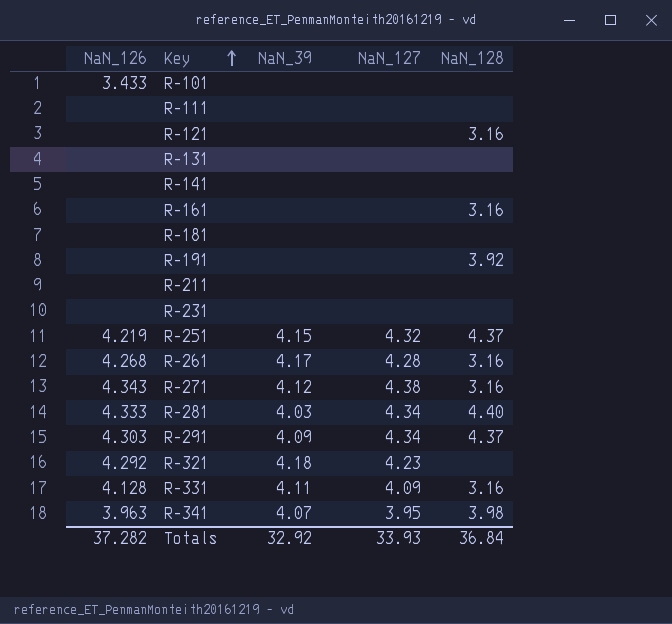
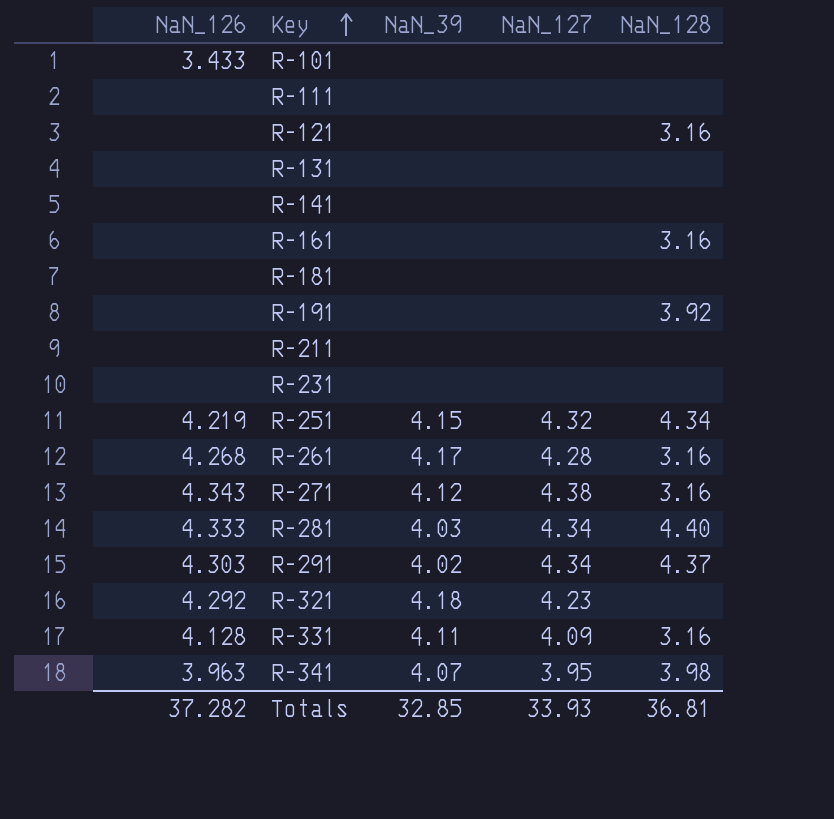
R-251 | NaN_128: 4.37 -> 4.34
R-291 | NaN_39: 4.09 -> 4.02
Totals | NaN_39: 32.92 -> 32.85
Totals | NaN_128: 36.84 -> 36.81

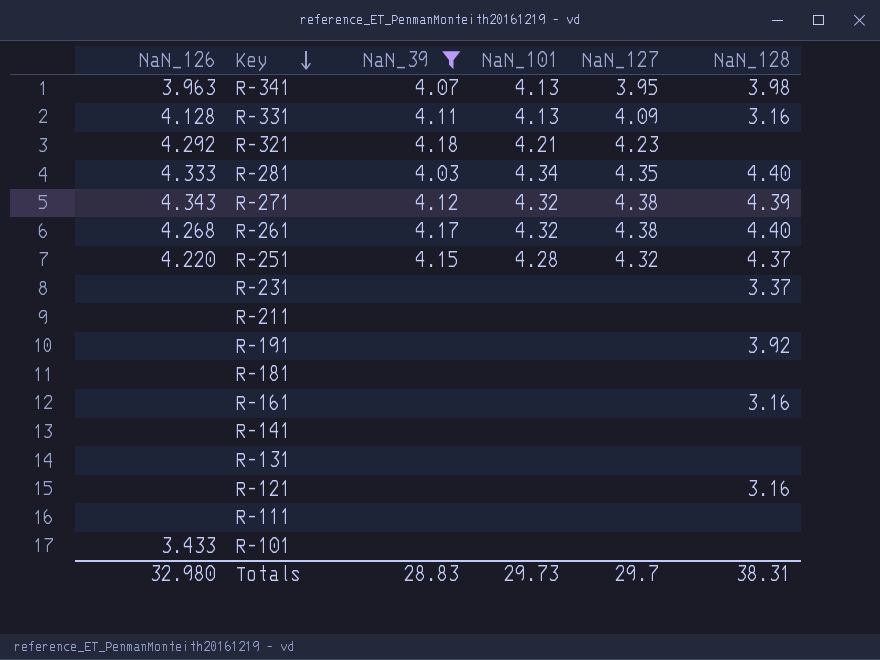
filter: none -> NaN_39 != 4.02
row order: Key ascending -> Key descending
column NaN_101 | position: none -> 4
R-281 | NaN_127: 4.34 -> 4.35
R-271 | NaN_128: 3.16 -> 4.39
R-261 | NaN_127: 4.28 -> 4.38
R-261 | NaN_128: 3.16 -> 4.40
R-251 | NaN_126: 4.219 -> 4.220
R-251 | NaN_128: 4.34 -> 4.37
R-231 | NaN_128: none -> 3.37
Totals | NaN_126: 37.282 -> 32.980
Totals | NaN_39: 32.85 -> 28.83
Totals | NaN_127: 33.93 -> 29.7
Totals | NaN_128: 36.81 -> 38.31

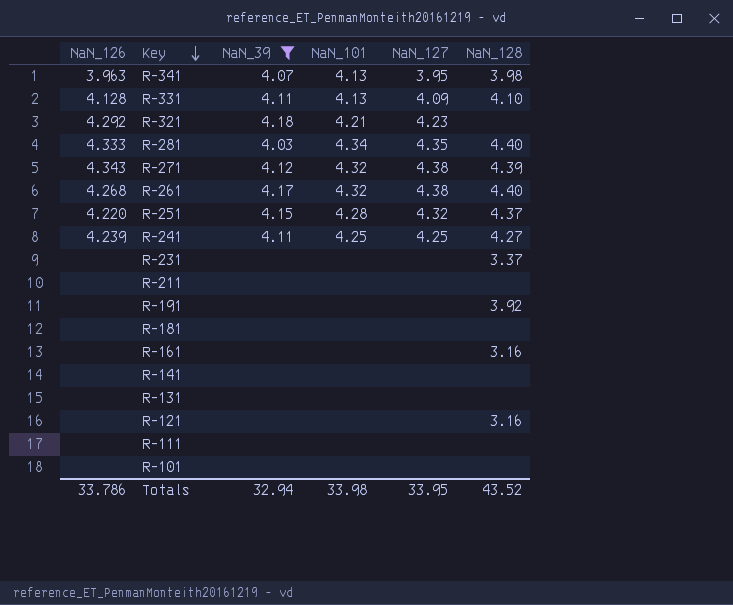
R-331 | NaN_128: 3.16 -> 4.10
row R-241: none -> 4.239 | 4.11 | 4.25 | 4.25 | 4.27
R-101 | NaN_126: 3.433 -> none
Totals | NaN_126: 32.980 -> 33.786
Totals | NaN_39: 28.83 -> 32.94
Totals | NaN_101: 29.73 -> 33.98
Totals | NaN_127: 29.7 -> 33.95
Totals | NaN_128: 38.31 -> 43.52

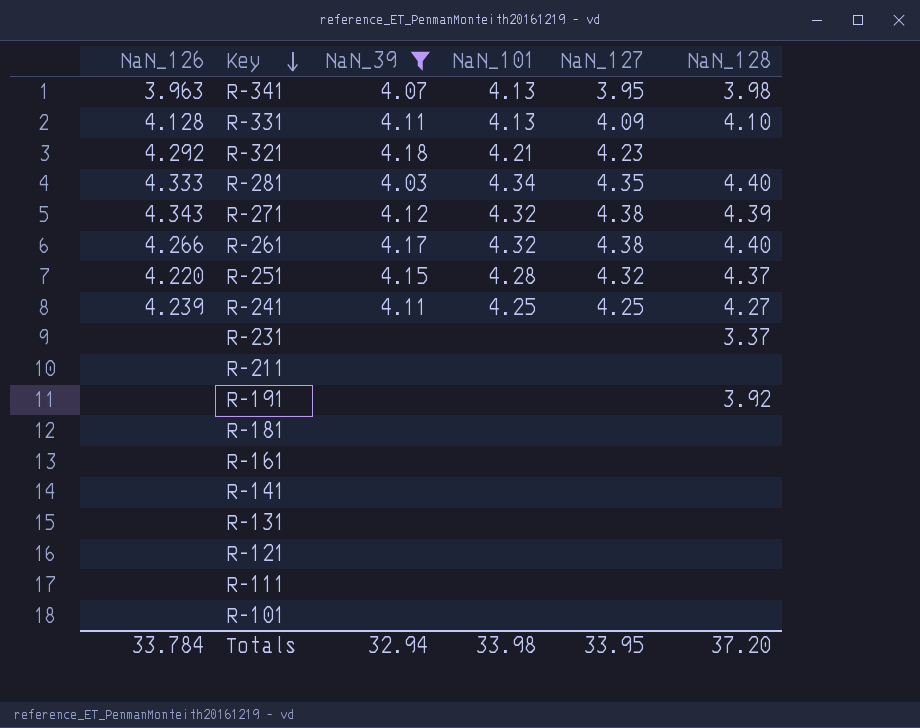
R-261 | NaN_126: 4.268 -> 4.266
R-161 | NaN_128: 3.16 -> none
R-121 | NaN_128: 3.16 -> none
Totals | NaN_126: 33.786 -> 33.784
Totals | NaN_128: 43.52 -> 37.20

